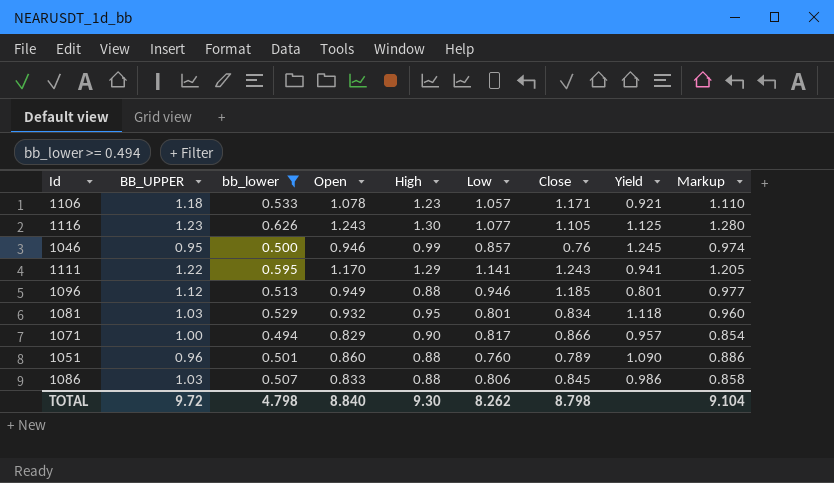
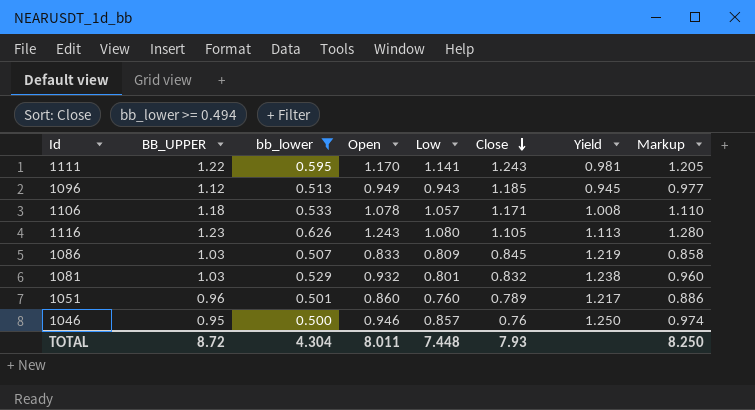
row order: none -> Close descending
column High | position: 5 -> none
column Yield | formula: [Open] / [Close] -> [BB_UPPER] / [Close]
row 1071: 1.00 | 0.494 | 0.829 | 0.90 | 0.817 | 0.866 | 0.957 | 0.854 -> none
1096 | Low: 0.946 -> 0.943
1116 | Low: 1.077 -> 1.080
1086 | Low: 0.806 -> 0.809
1081 | Close: 0.834 -> 0.832
TOTAL | BB_UPPER: 9.72 -> 8.72
TOTAL | bb_lower: 4.798 -> 4.304
TOTAL | Open: 8.840 -> 8.011
TOTAL | Low: 8.262 -> 7.448
TOTAL | Close: 8.798 -> 7.93
TOTAL | Markup: 9.104 -> 8.250

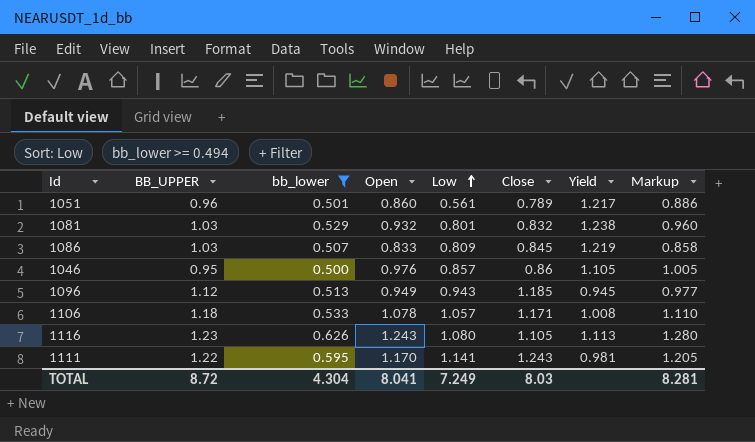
row order: Close descending -> Low ascending
1051 | Low: 0.760 -> 0.561
1046 | Open: 0.946 -> 0.976
1046 | Close: 0.76 -> 0.86
1046 | Yield: 1.250 -> 1.105
1046 | Markup: 0.974 -> 1.005
TOTAL | Open: 8.011 -> 8.041
TOTAL | Low: 7.448 -> 7.249
TOTAL | Close: 7.93 -> 8.03
TOTAL | Markup: 8.250 -> 8.281

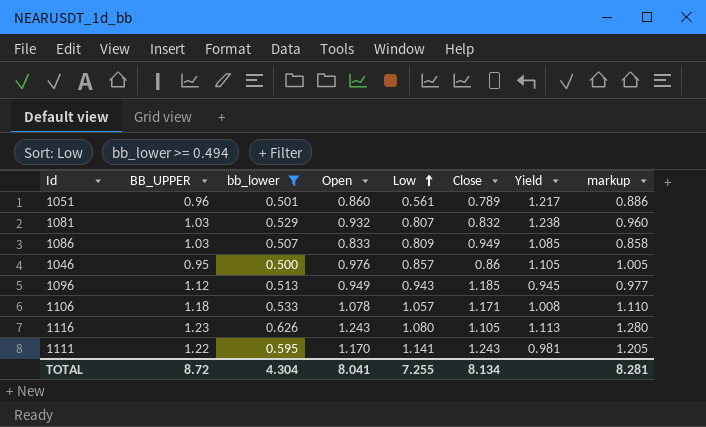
column name: Markup -> markup
1081 | Low: 0.801 -> 0.807
1086 | Close: 0.845 -> 0.949
1086 | Yield: 1.219 -> 1.085
TOTAL | Low: 7.249 -> 7.255
TOTAL | Close: 8.03 -> 8.134

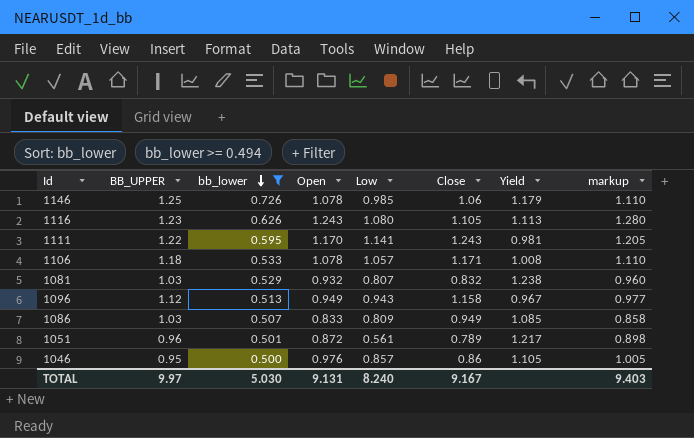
row order: Low ascending -> bb_lower descending
row 1146: none -> 1.25 | 0.726 | 1.078 | 0.985 | 1.06 | 1.179 | 1.110
1096 | Close: 1.185 -> 1.158
1096 | Yield: 0.945 -> 0.967
1051 | Open: 0.860 -> 0.872
1051 | markup: 0.886 -> 0.898
TOTAL | BB_UPPER: 8.72 -> 9.97
TOTAL | bb_lower: 4.304 -> 5.030
TOTAL | Open: 8.041 -> 9.131
TOTAL | Low: 7.255 -> 8.240
TOTAL | Close: 8.134 -> 9.167
TOTAL | markup: 8.281 -> 9.403

